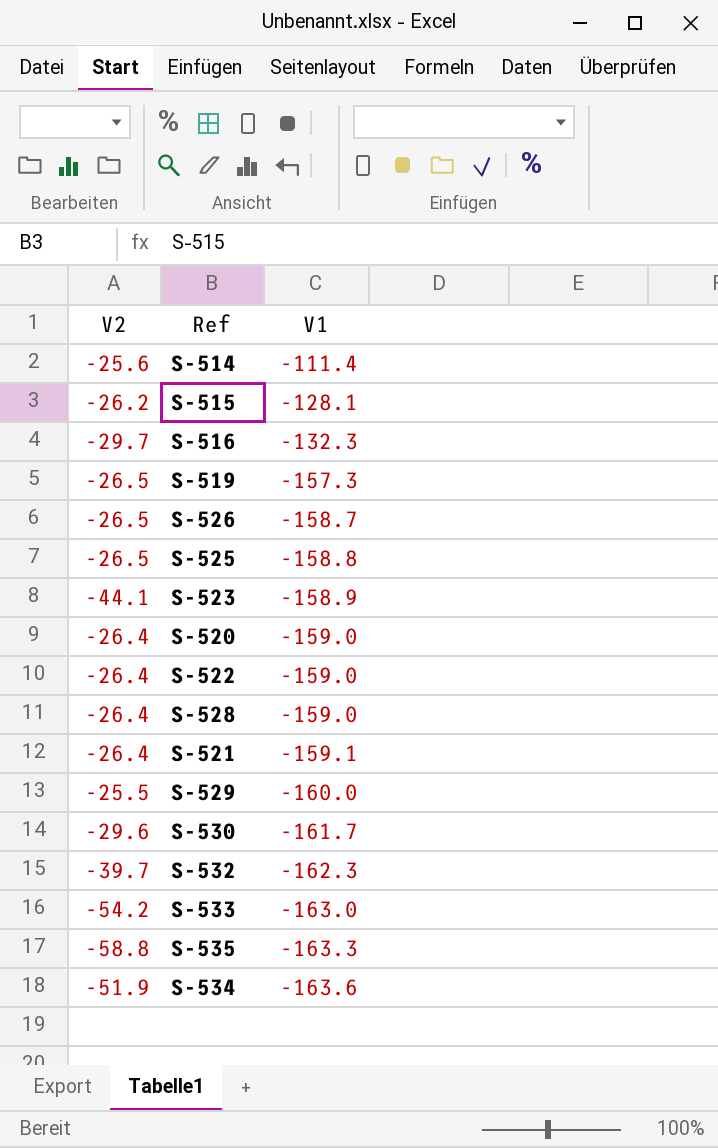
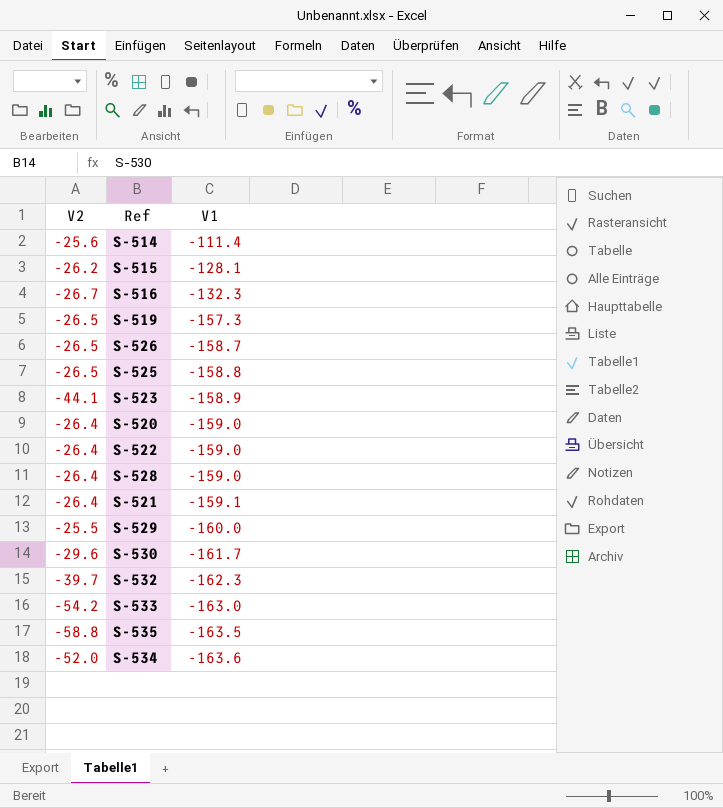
S-516 | V2: -29.7 -> -26.7
S-535 | V1: -163.3 -> -163.5
S-534 | V2: -51.9 -> -52.0

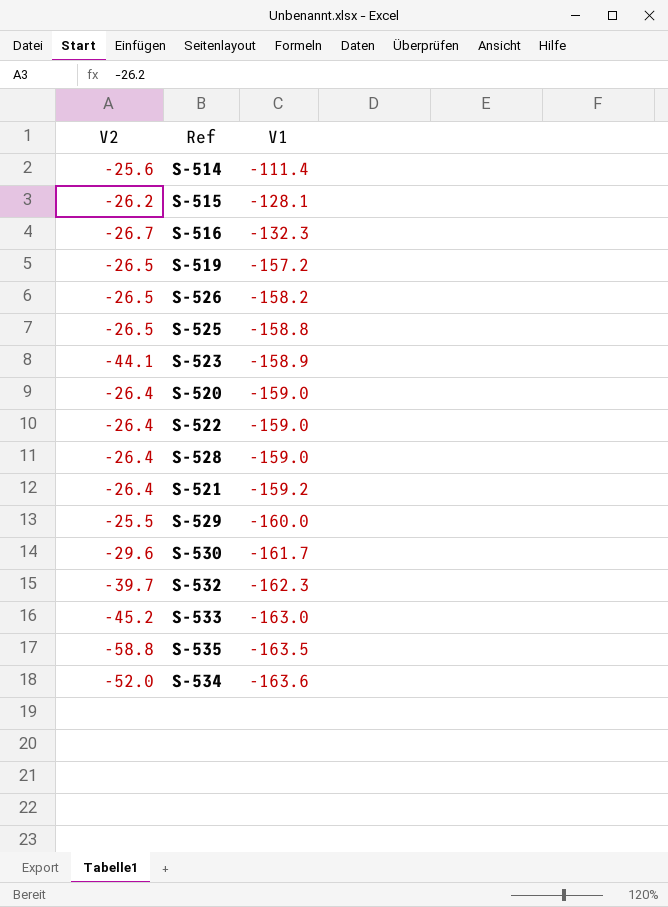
S-519 | V1: -157.3 -> -157.2
S-526 | V1: -158.7 -> -158.2
S-521 | V1: -159.1 -> -159.2
S-533 | V2: -54.2 -> -45.2

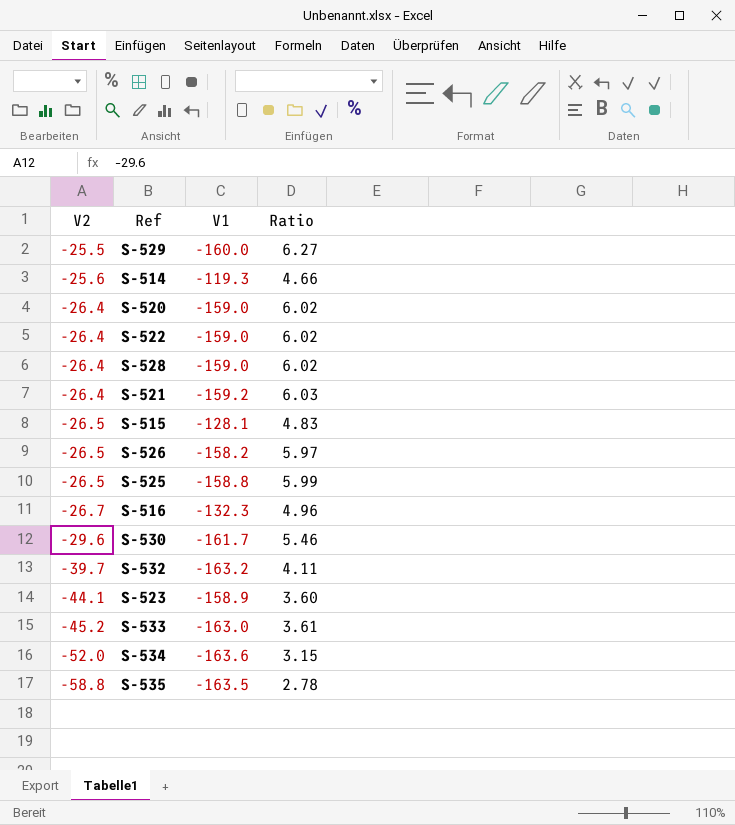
row order: V1 descending -> V2 descending
column Ratio | formula: none -> [V1] / [V2]
row S-519: -26.5 | -157.2 -> none
S-514 | V1: -111.4 -> -119.3
S-515 | V2: -26.2 -> -26.5
S-532 | V1: -162.3 -> -163.2

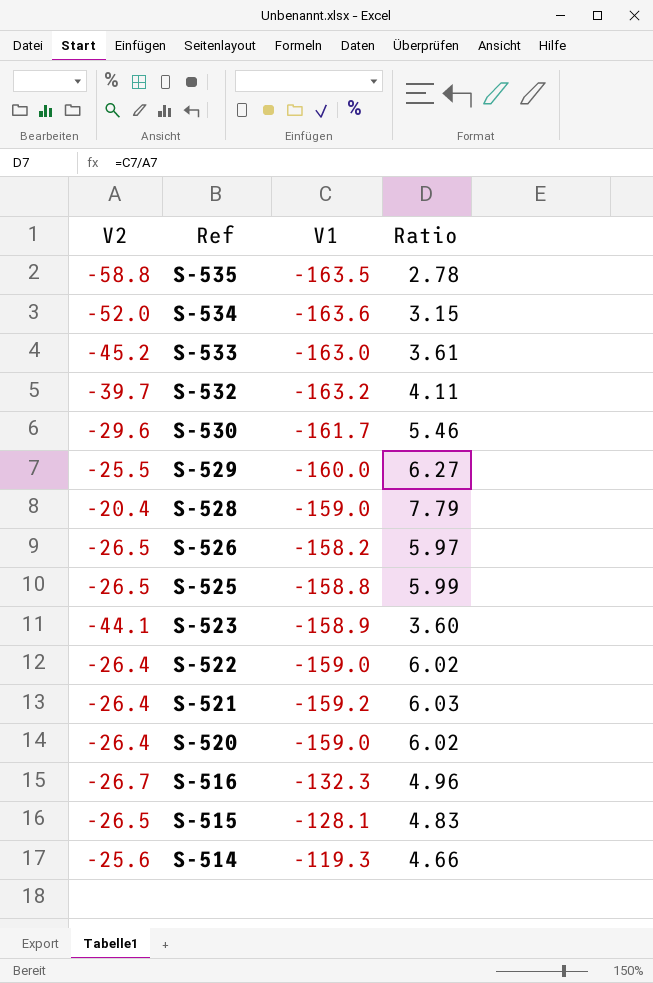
row order: V2 descending -> Ref descending
S-528 | V2: -26.4 -> -20.4
S-528 | Ratio: 6.02 -> 7.79

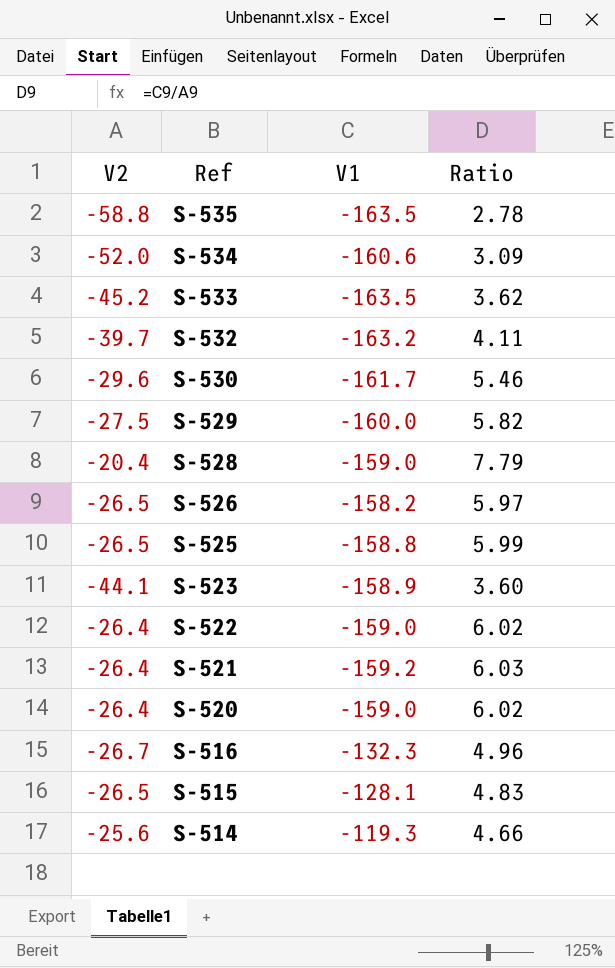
S-534 | V1: -163.6 -> -160.6
S-534 | Ratio: 3.15 -> 3.09
S-533 | V1: -163.0 -> -163.5
S-533 | Ratio: 3.61 -> 3.62
S-529 | V2: -25.5 -> -27.5
S-529 | Ratio: 6.27 -> 5.82

